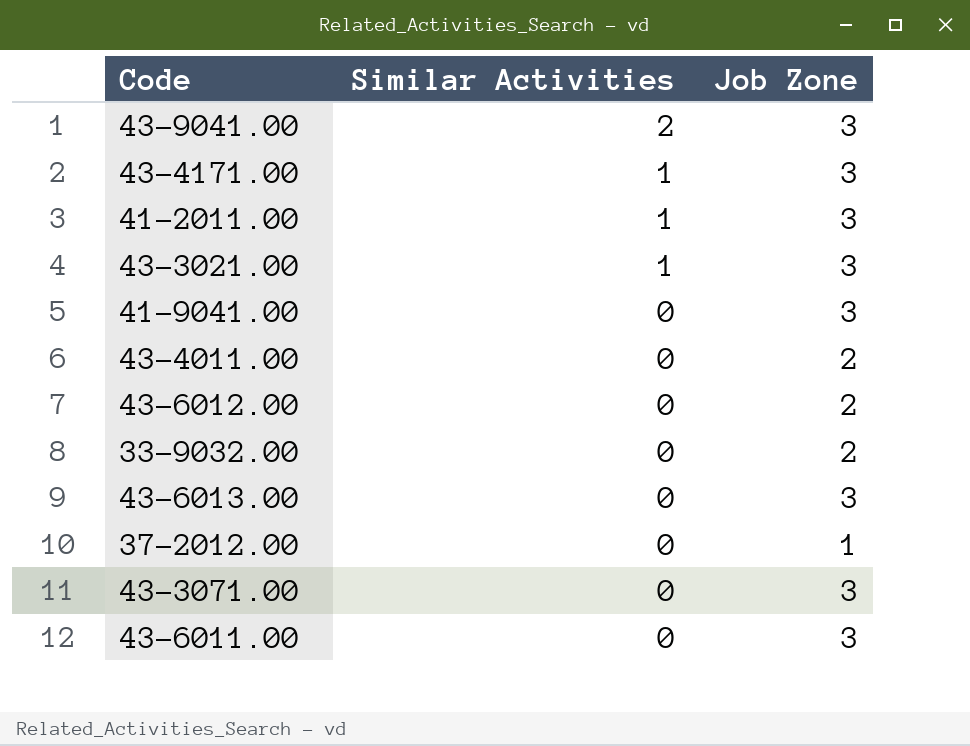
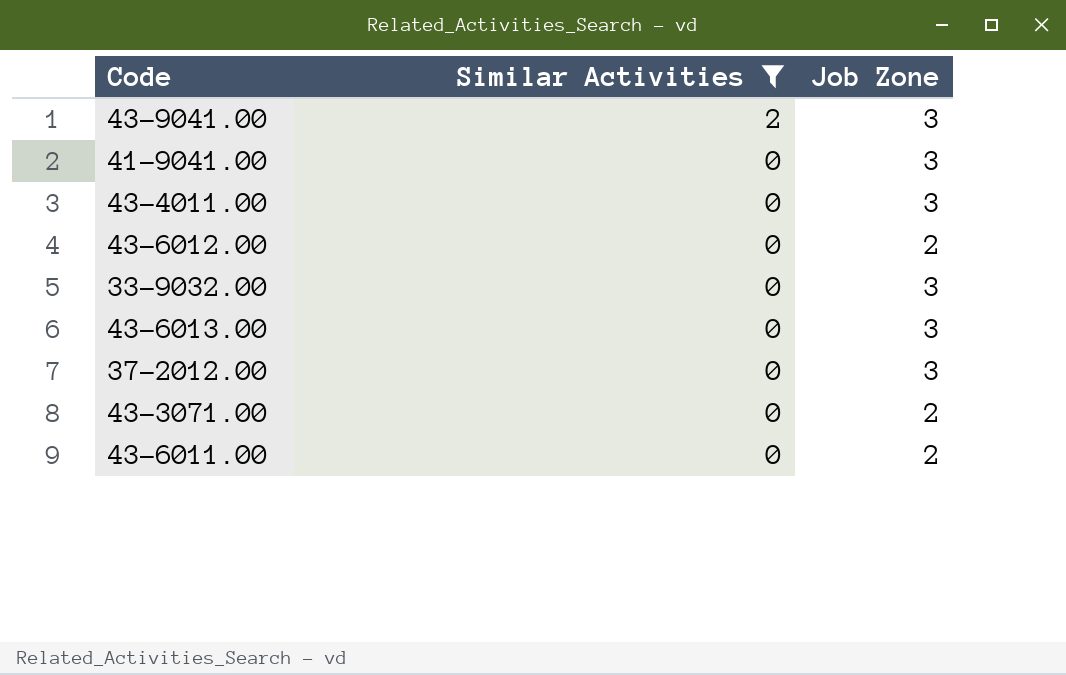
filter: none -> Similar Activities != 1
43-4011.00 | Job Zone: 2 -> 3
33-9032.00 | Job Zone: 2 -> 3
37-2012.00 | Job Zone: 1 -> 3
43-3071.00 | Job Zone: 3 -> 2
43-6011.00 | Job Zone: 3 -> 2

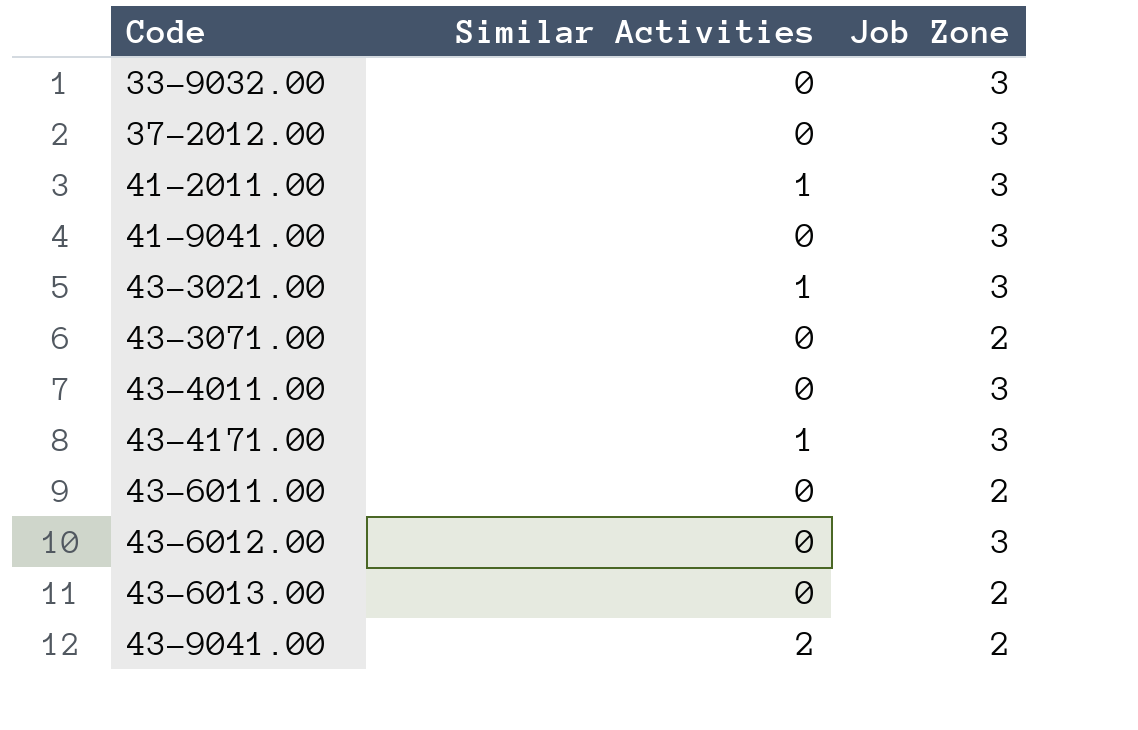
filter: Similar Activities != 1 -> none
row order: Similar Activities descending -> Code ascending
43-6012.00 | Job Zone: 2 -> 3
43-6013.00 | Job Zone: 3 -> 2
43-9041.00 | Job Zone: 3 -> 2

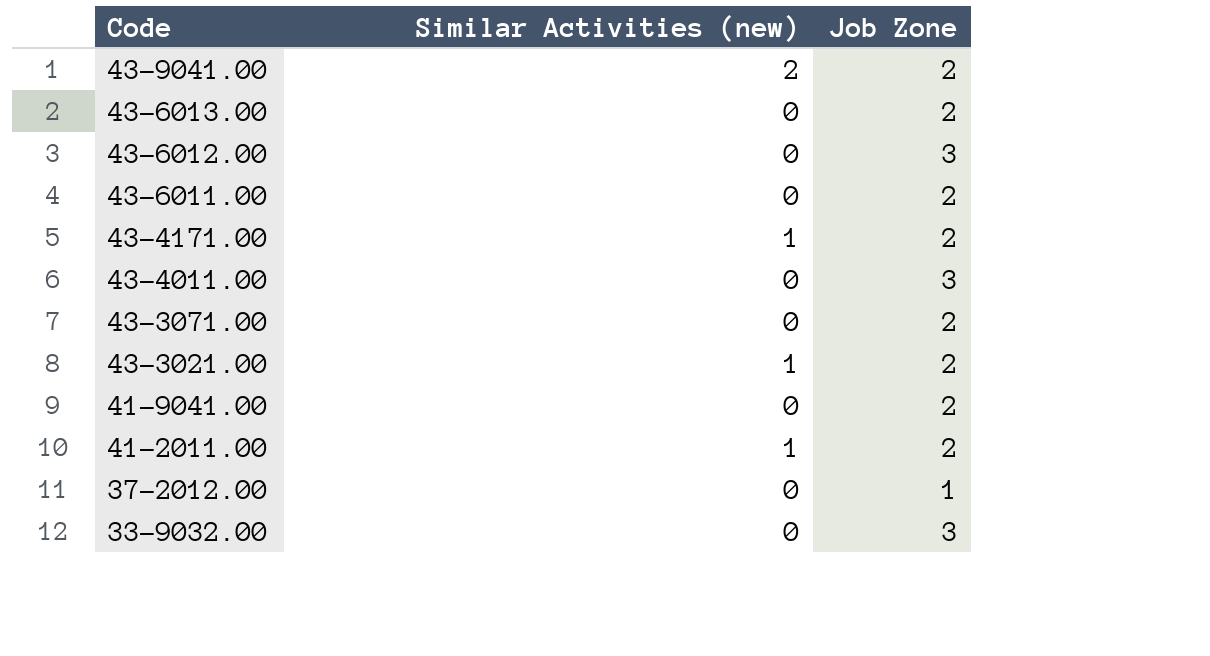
row order: Code ascending -> Code descending
column name: Similar Activities -> Similar Activities (new)
43-4171.00 | Job Zone: 3 -> 2
43-3021.00 | Job Zone: 3 -> 2
41-9041.00 | Job Zone: 3 -> 2
41-2011.00 | Job Zone: 3 -> 2
37-2012.00 | Job Zone: 3 -> 1

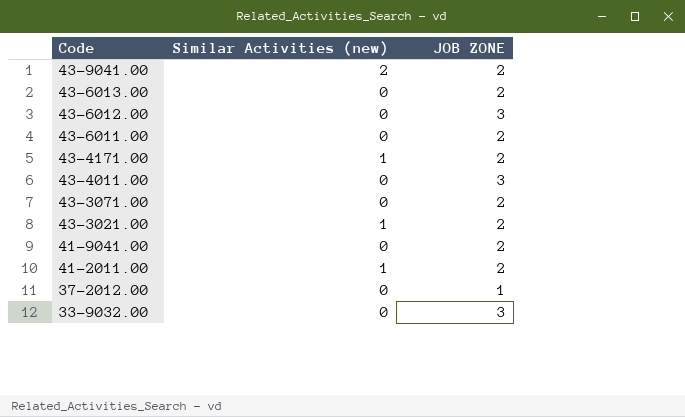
column name: Job Zone -> JOB ZONE

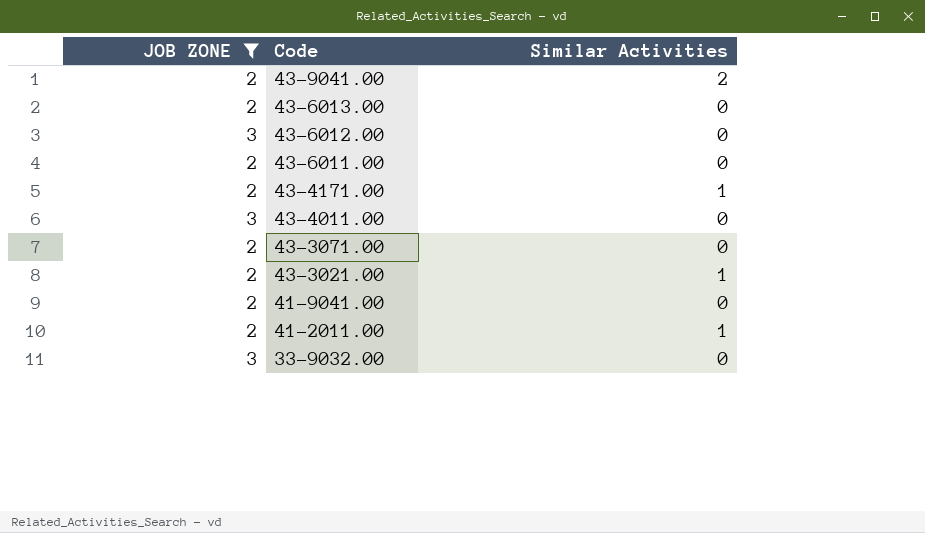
filter: none -> JOB ZONE != 1
column JOB ZONE | position: 3 -> 1
column name: Similar Activities (new) -> Similar Activities

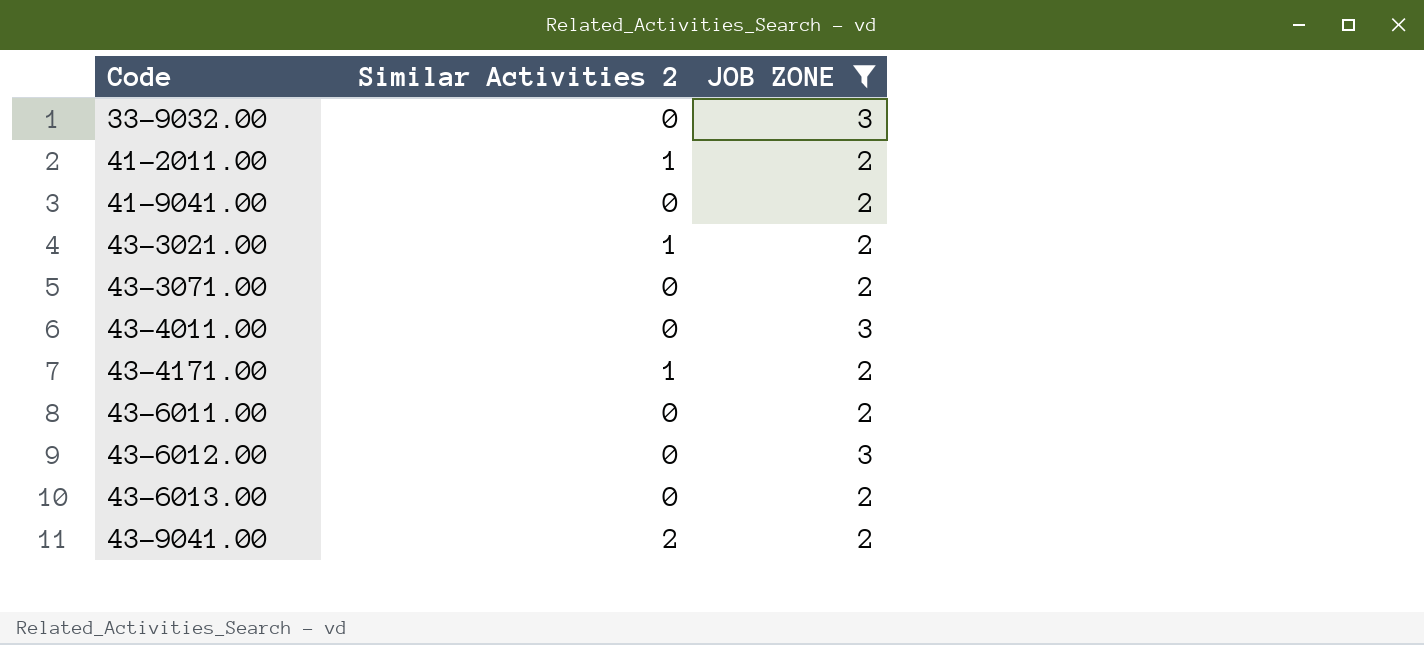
row order: Code descending -> Code ascending
column name: Similar Activities -> Similar Activities 2
column JOB ZONE | position: 1 -> 3

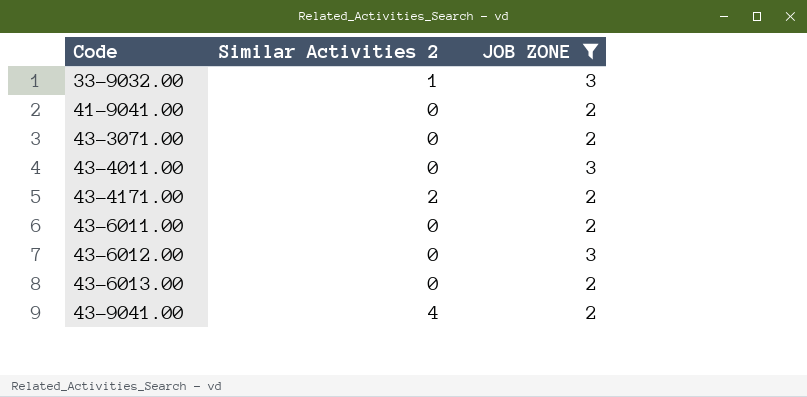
row 41-2011.00: 1 | 2 -> none
row 43-3021.00: 1 | 2 -> none
33-9032.00 | Similar Activities 2: 0 -> 1
43-4171.00 | Similar Activities 2: 1 -> 2
43-9041.00 | Similar Activities 2: 2 -> 4

